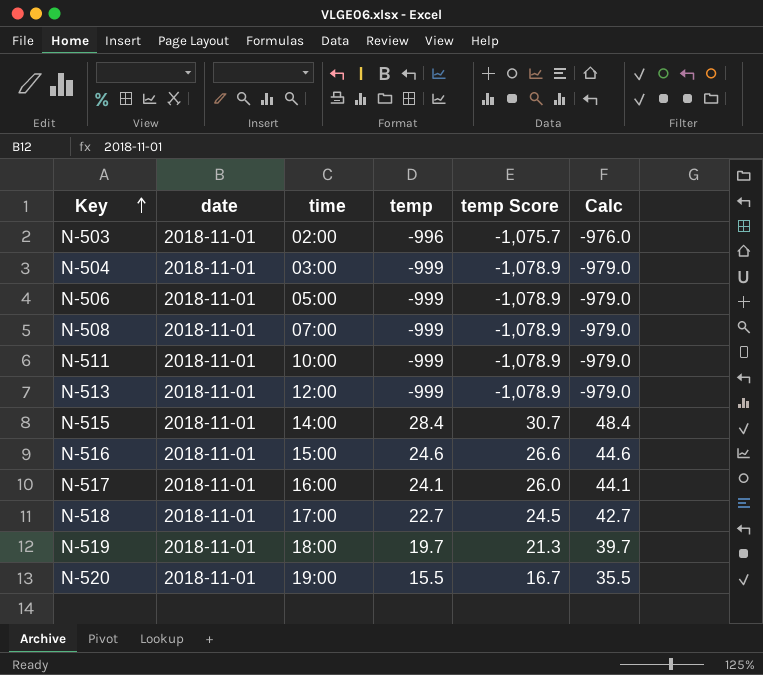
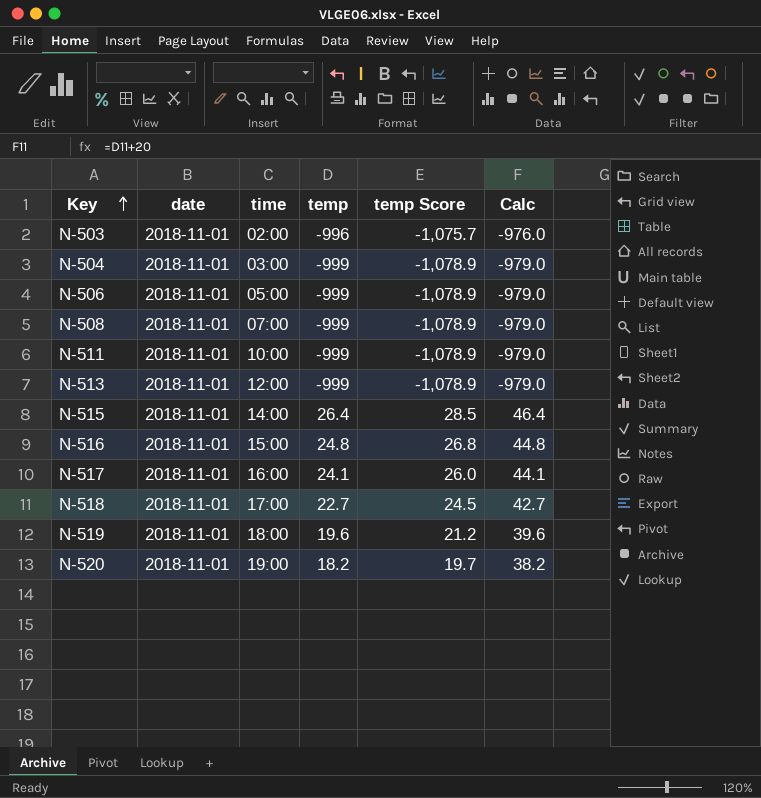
N-515 | temp: 28.4 -> 26.4
N-515 | temp Score: 30.7 -> 28.5
N-515 | Calc: 48.4 -> 46.4
N-516 | temp: 24.6 -> 24.8
N-516 | temp Score: 26.6 -> 26.8
N-516 | Calc: 44.6 -> 44.8
N-519 | temp: 19.7 -> 19.6
N-519 | temp Score: 21.3 -> 21.2
N-519 | Calc: 39.7 -> 39.6
N-520 | temp: 15.5 -> 18.2
N-520 | temp Score: 16.7 -> 19.7
N-520 | Calc: 35.5 -> 38.2

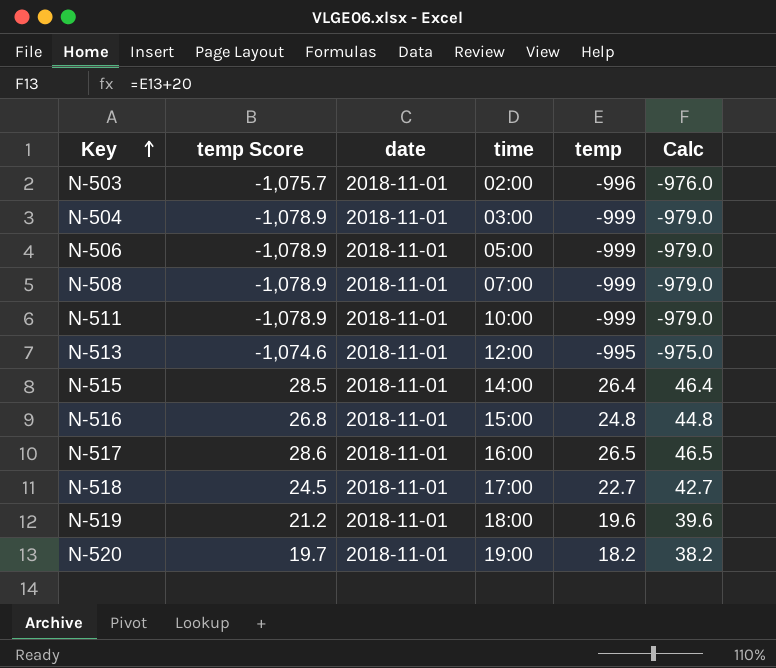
column temp Score | position: 5 -> 2
N-513 | temp Score: -1,078.9 -> -1,074.6
N-513 | temp: -999 -> -995
N-513 | Calc: -979.0 -> -975.0
N-517 | temp Score: 26.0 -> 28.6
N-517 | temp: 24.1 -> 26.5
N-517 | Calc: 44.1 -> 46.5

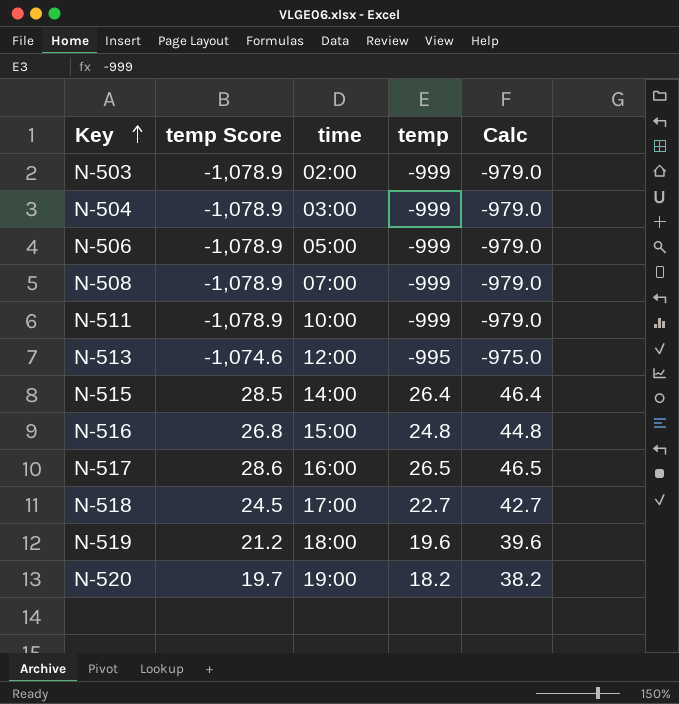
column date | position: 3 -> none
N-503 | temp Score: -1,075.7 -> -1,078.9
N-503 | temp: -996 -> -999
N-503 | Calc: -976.0 -> -979.0

